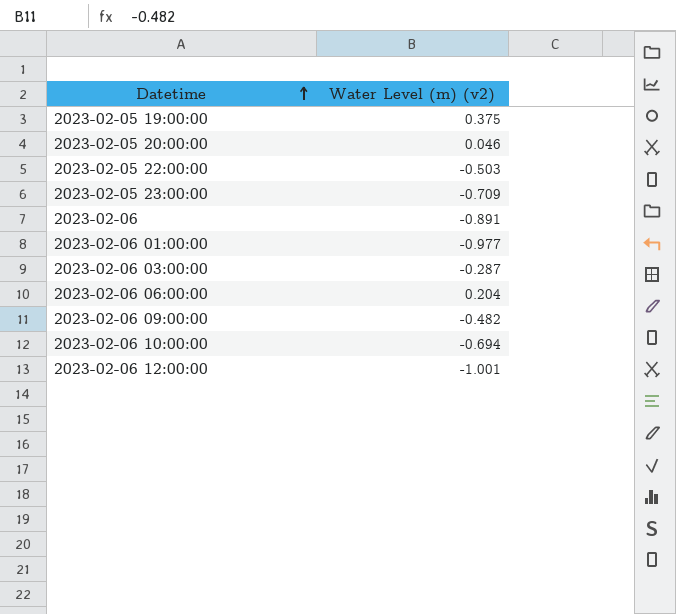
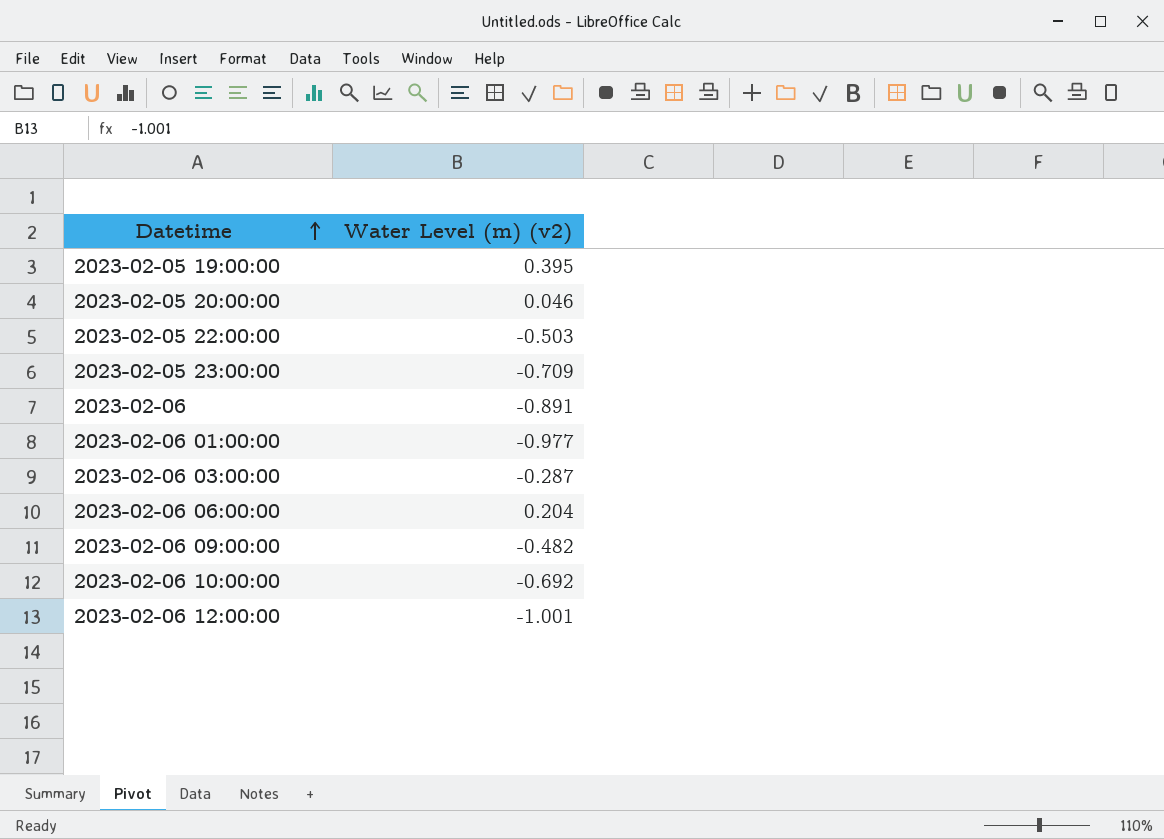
2023-02-05 19:00:00 | Water Level (m) (v2): 0.375 -> 0.395
2023-02-06 10:00:00 | Water Level (m) (v2): -0.694 -> -0.692

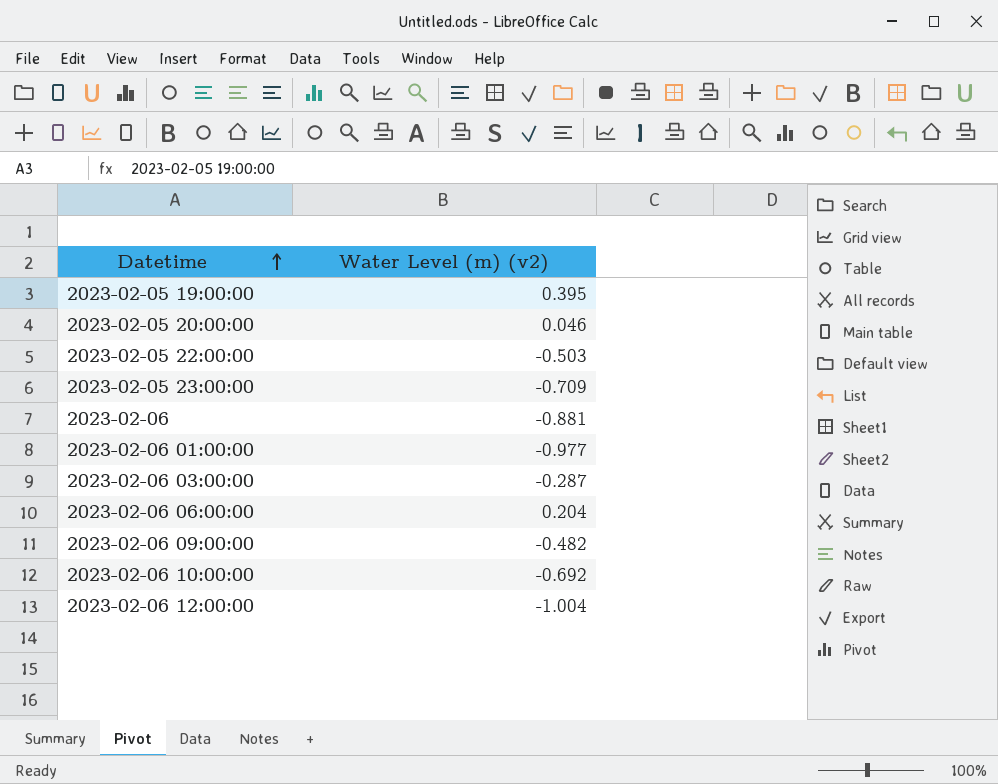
2023-02-06 | Water Level (m) (v2): -0.891 -> -0.881
2023-02-06 12:00:00 | Water Level (m) (v2): -1.001 -> -1.004

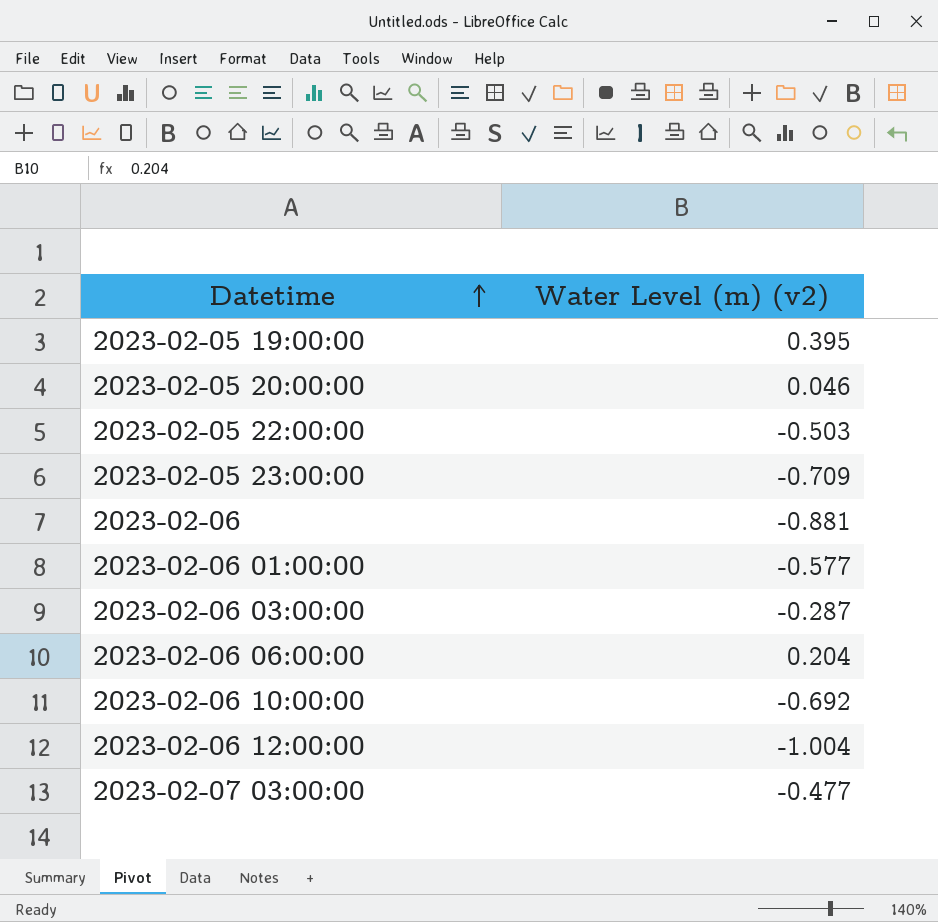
row 2023-02-06 09:00:00: -0.482 -> none
2023-02-06 01:00:00 | Water Level (m) (v2): -0.977 -> -0.577
row 2023-02-07 03:00:00: none -> -0.477

